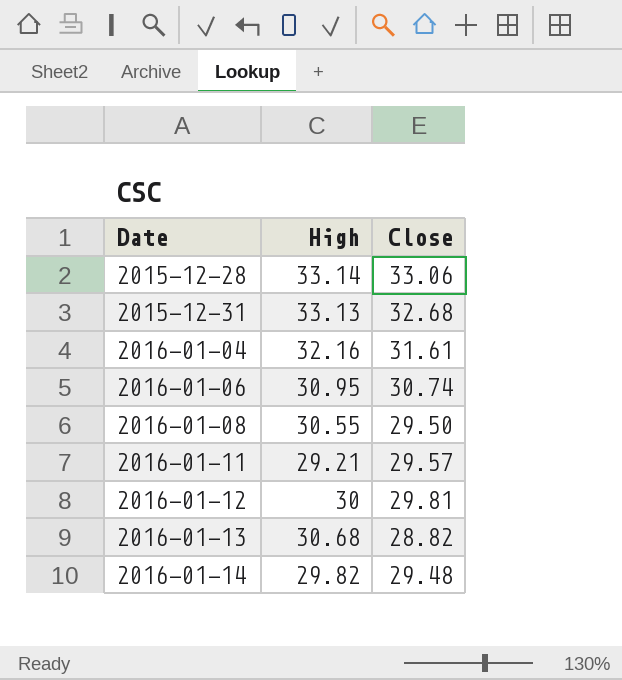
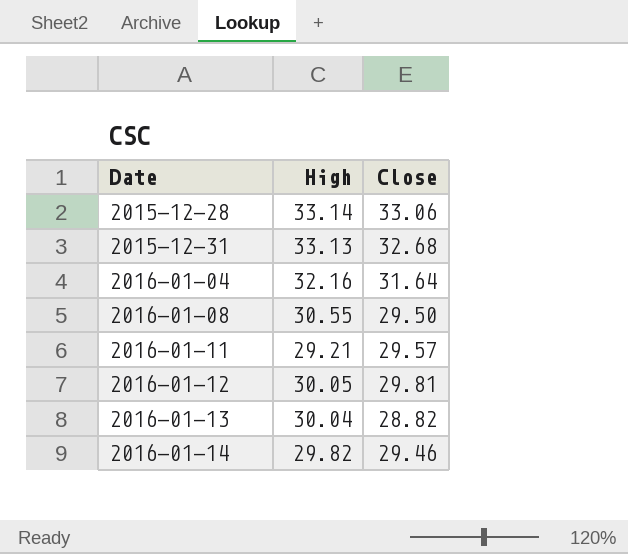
row 2016-01-06: 30.95 | 30.74 -> none
2016-01-04 | Close: 31.61 -> 31.64
2016-01-12 | High: 30 -> 30.05
2016-01-13 | High: 30.68 -> 30.04
2016-01-14 | Close: 29.48 -> 29.46

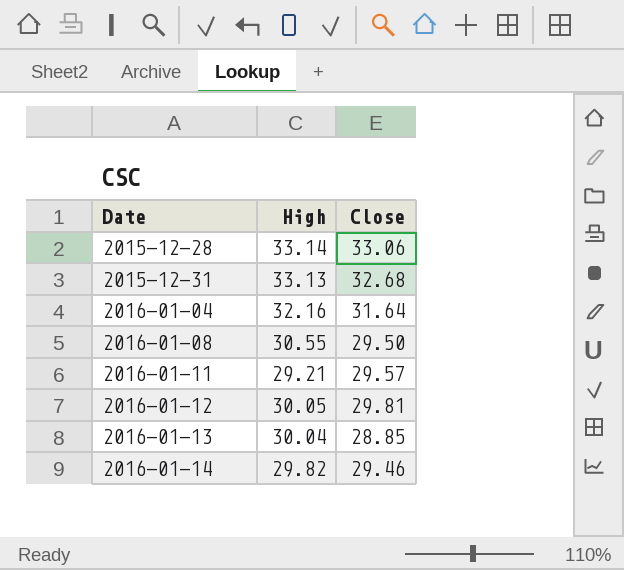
2016-01-13 | Close: 28.82 -> 28.85

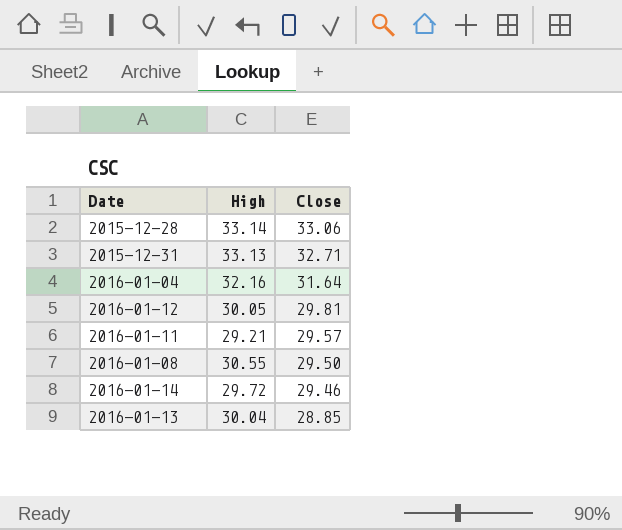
row order: Date ascending -> Close descending
2015-12-31 | Close: 32.68 -> 32.71
2016-01-14 | High: 29.82 -> 29.72

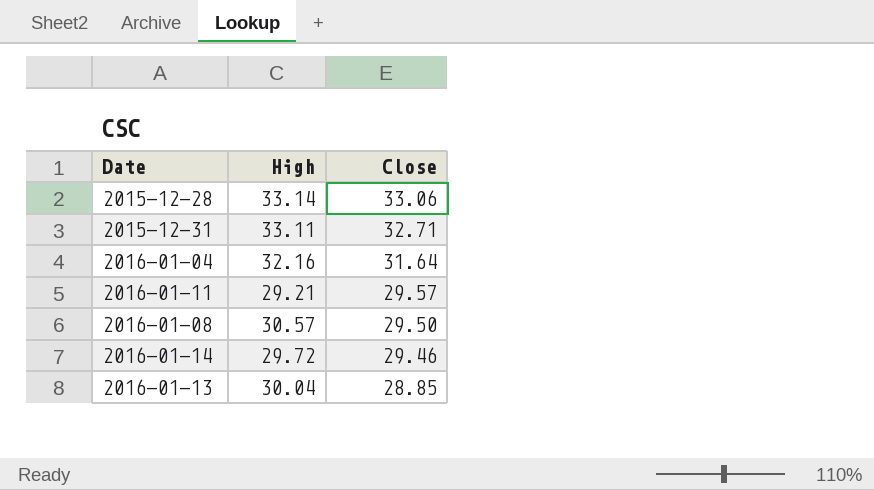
row 2016-01-12: 30.05 | 29.81 -> none
2015-12-31 | High: 33.13 -> 33.11
2016-01-08 | High: 30.55 -> 30.57

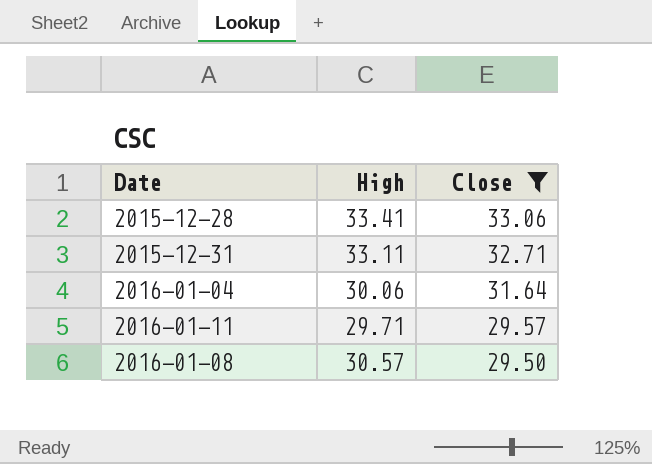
filter: none -> Close >= 29.50
2015-12-28 | High: 33.14 -> 33.41
2016-01-04 | High: 32.16 -> 30.06
2016-01-11 | High: 29.21 -> 29.71

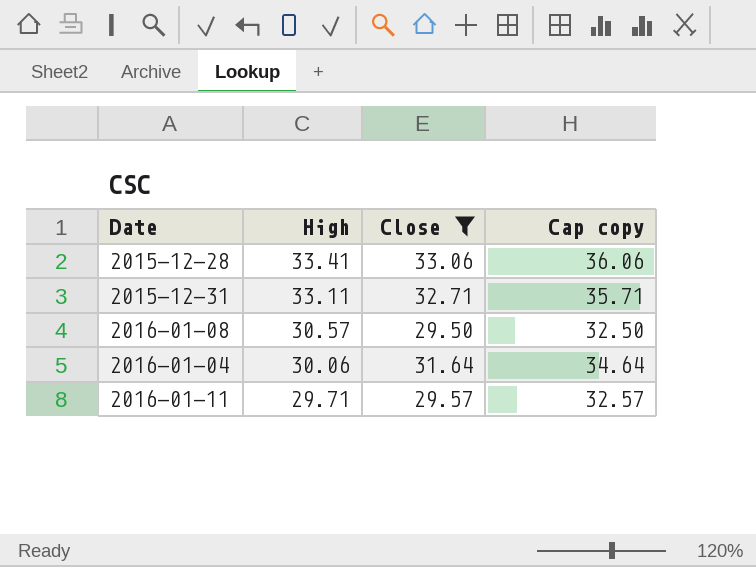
row order: Close descending -> High descending
column Cap copy | formula: none -> [Close] + 3

